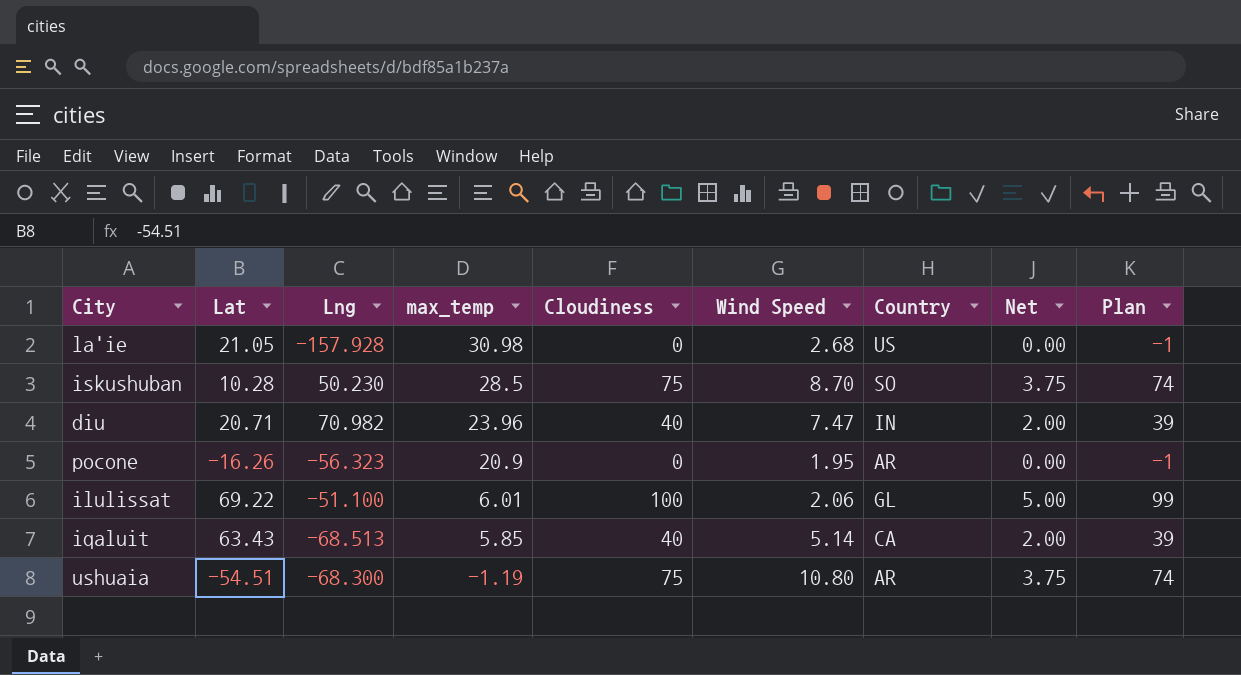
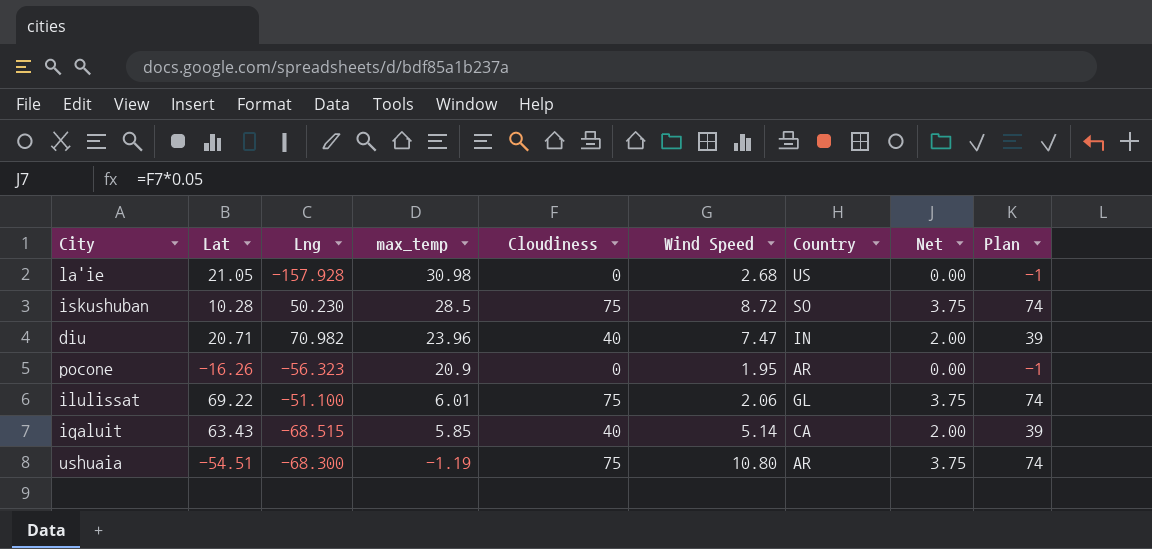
iskushuban | Wind Speed: 8.70 -> 8.72
ilulissat | Cloudiness: 100 -> 75
ilulissat | Net: 5.00 -> 3.75
ilulissat | Plan: 99 -> 74
iqaluit | Lng: -68.513 -> -68.515

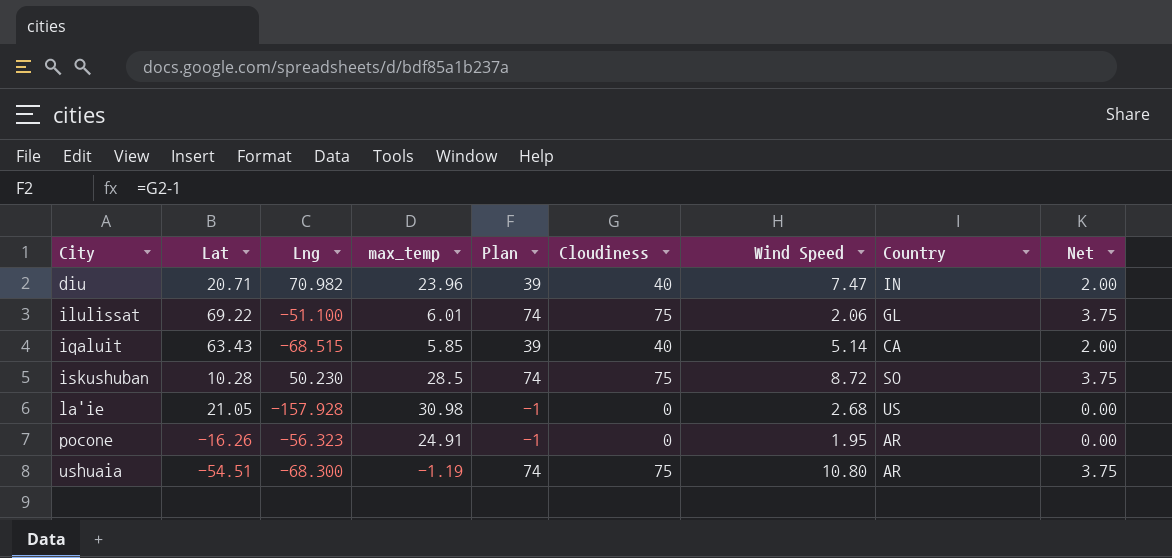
row order: max_temp descending -> City ascending
column Plan | position: 9 -> 5
pocone | max_temp: 20.9 -> 24.91

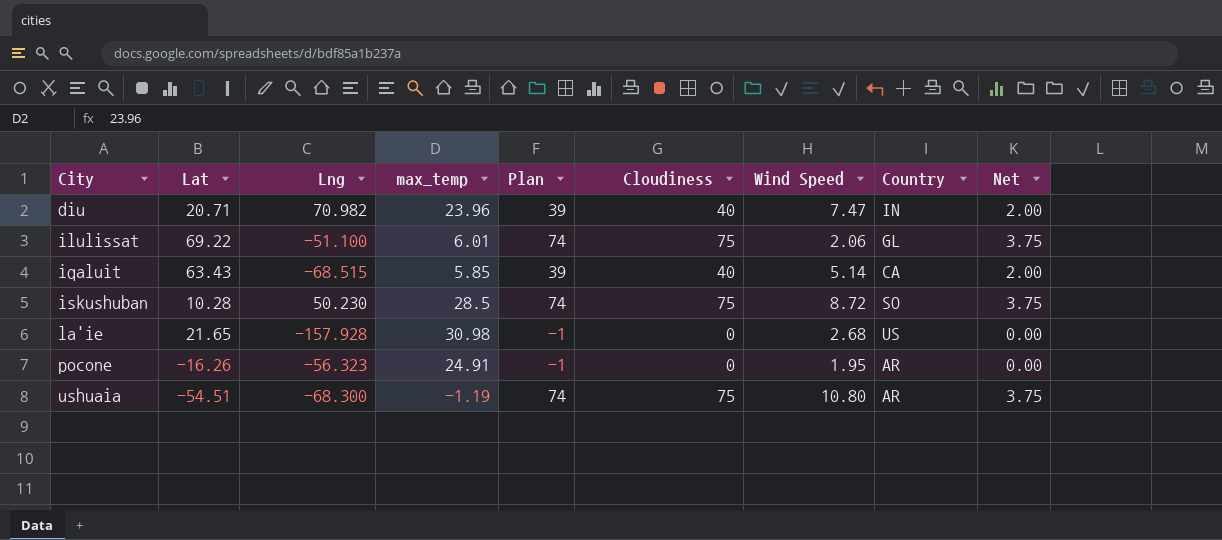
la'ie | Lat: 21.05 -> 21.65

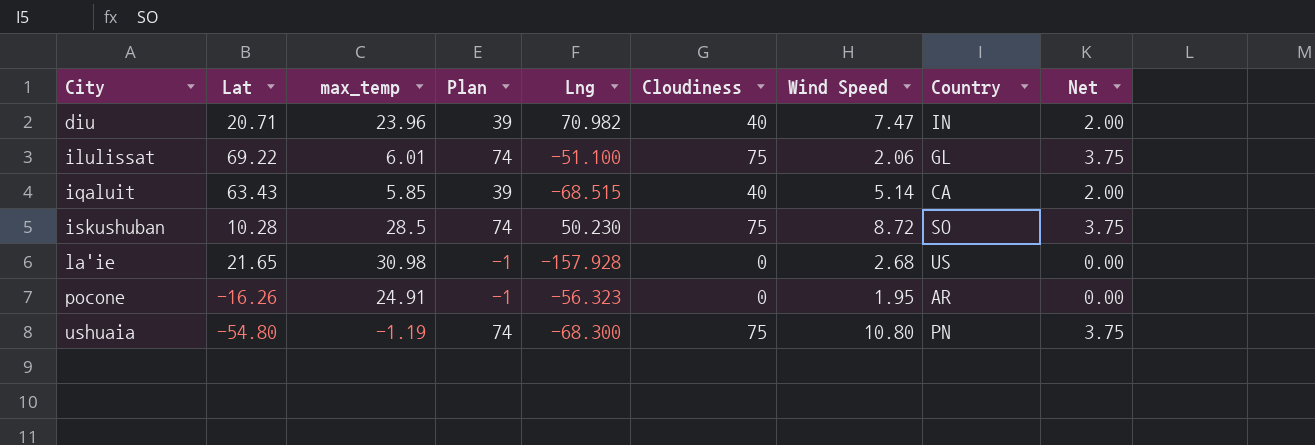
column Lng | position: 3 -> 5
ushuaia | Lat: -54.51 -> -54.80
ushuaia | Country: AR -> PN

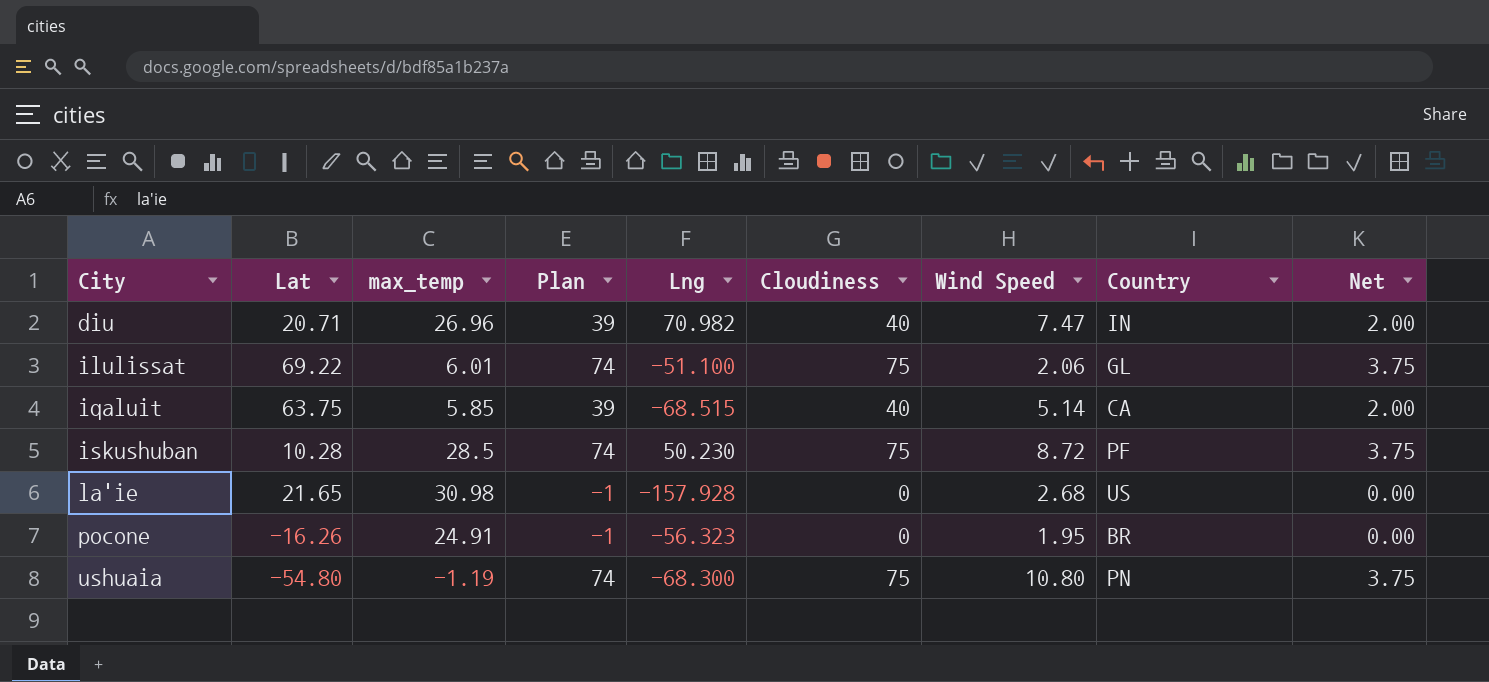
diu | max_temp: 23.96 -> 26.96
iqaluit | Lat: 63.43 -> 63.75
iskushuban | Country: SO -> PF
pocone | Country: AR -> BR

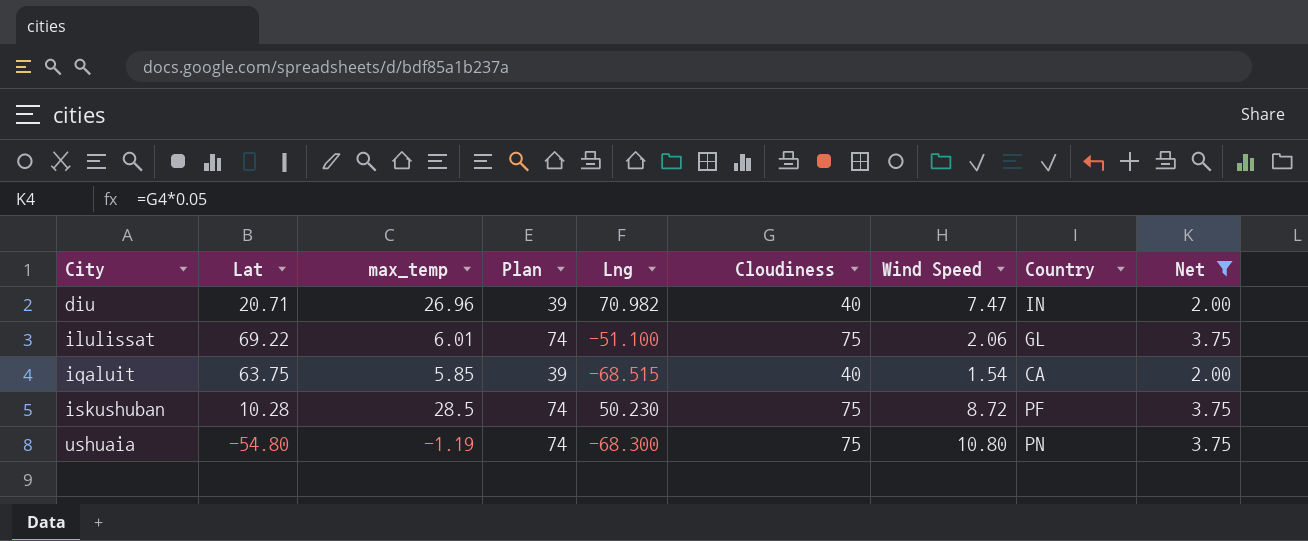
filter: none -> Net != 0.00
iqaluit | Wind Speed: 5.14 -> 1.54

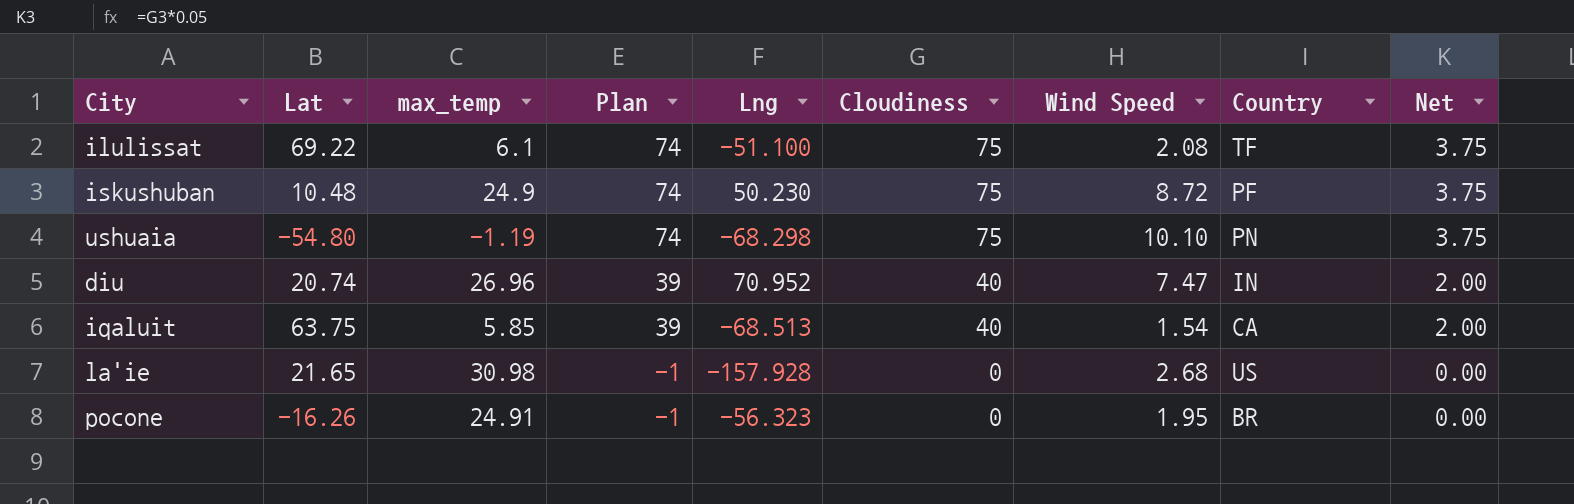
filter: Net != 0.00 -> none
row order: City ascending -> Plan descending
ilulissat | max_temp: 6.01 -> 6.1
ilulissat | Wind Speed: 2.06 -> 2.08
ilulissat | Country: GL -> TF
iskushuban | Lat: 10.28 -> 10.48
iskushuban | max_temp: 28.5 -> 24.9
ushuaia | Lng: -68.300 -> -68.298
ushuaia | Wind Speed: 10.80 -> 10.10
diu | Lat: 20.71 -> 20.74
diu | Lng: 70.982 -> 70.952
iqaluit | Lng: -68.515 -> -68.513

